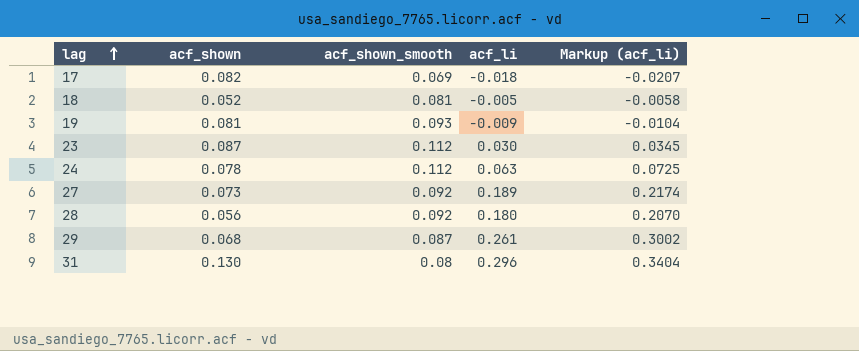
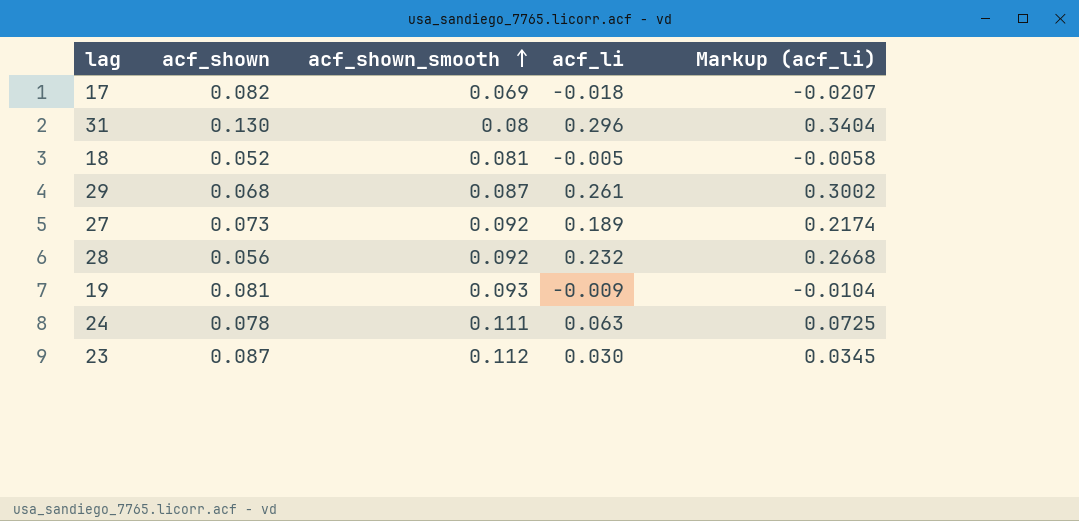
row order: lag ascending -> acf_shown_smooth ascending
28 | acf_li: 0.180 -> 0.232
28 | Markup (acf_li): 0.2070 -> 0.2668
24 | acf_shown_smooth: 0.112 -> 0.111

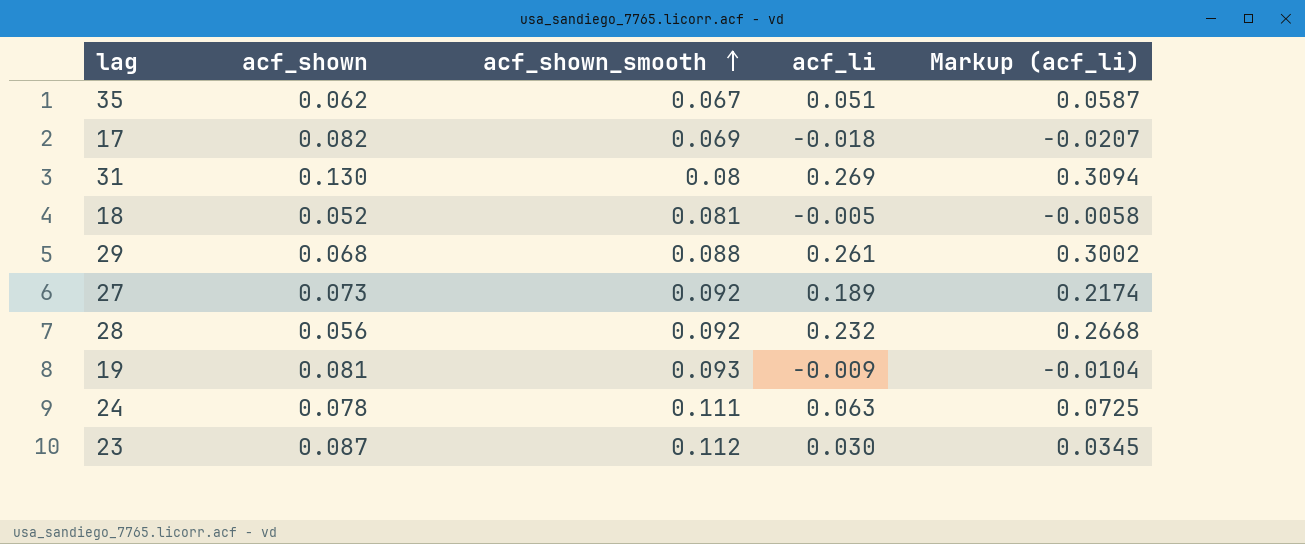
row 35: none -> 0.062 | 0.067 | 0.051 | 0.0587
31 | acf_li: 0.296 -> 0.269
31 | Markup (acf_li): 0.3404 -> 0.3094
29 | acf_shown_smooth: 0.087 -> 0.088

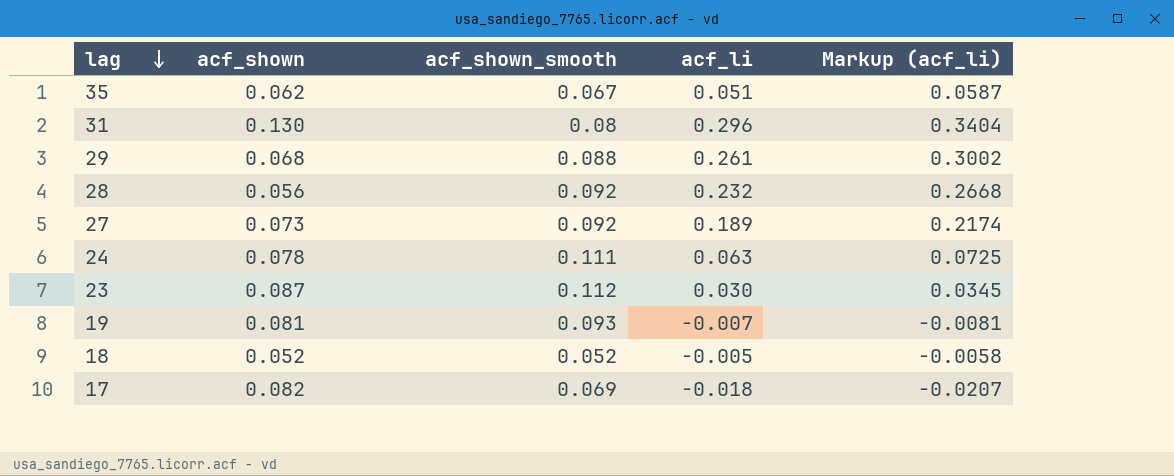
row order: acf_shown_smooth ascending -> lag descending
31 | acf_li: 0.269 -> 0.296
31 | Markup (acf_li): 0.3094 -> 0.3404
19 | acf_li: -0.009 -> -0.007
19 | Markup (acf_li): -0.0104 -> -0.0081
18 | acf_shown_smooth: 0.081 -> 0.052

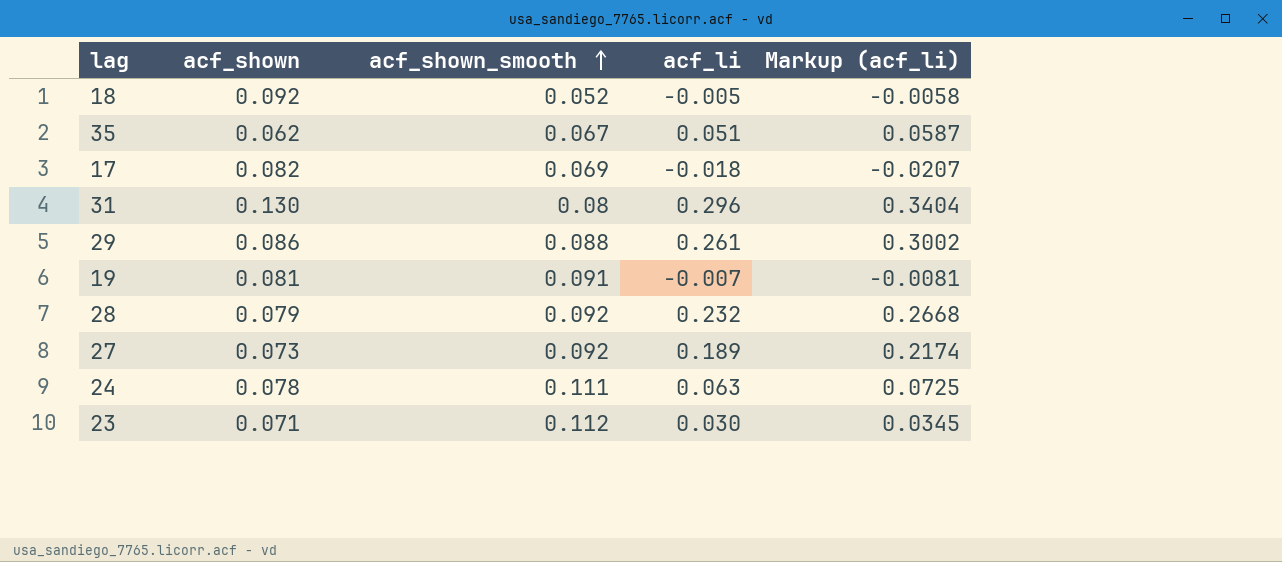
row order: lag descending -> acf_shown_smooth ascending
18 | acf_shown: 0.052 -> 0.092
29 | acf_shown: 0.068 -> 0.086
19 | acf_shown_smooth: 0.093 -> 0.091
28 | acf_shown: 0.056 -> 0.079
23 | acf_shown: 0.087 -> 0.071

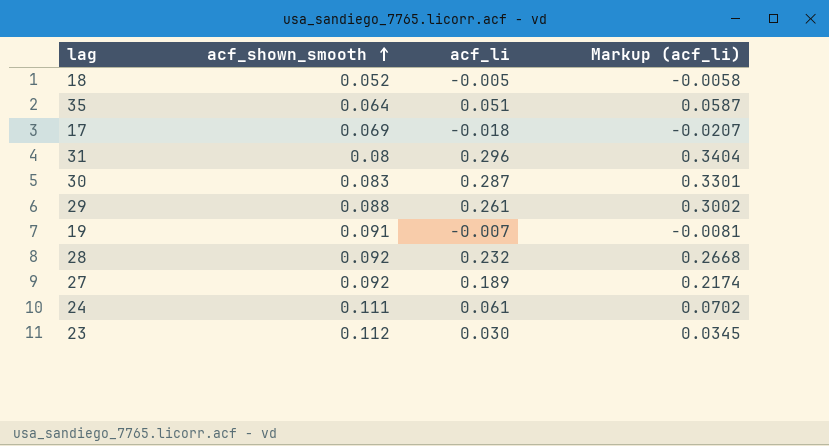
column acf_shown | position: 2 -> none
35 | acf_shown_smooth: 0.067 -> 0.064
row 30: none -> 0.083 | 0.287 | 0.3301
24 | acf_li: 0.063 -> 0.061
24 | Markup (acf_li): 0.0725 -> 0.0702

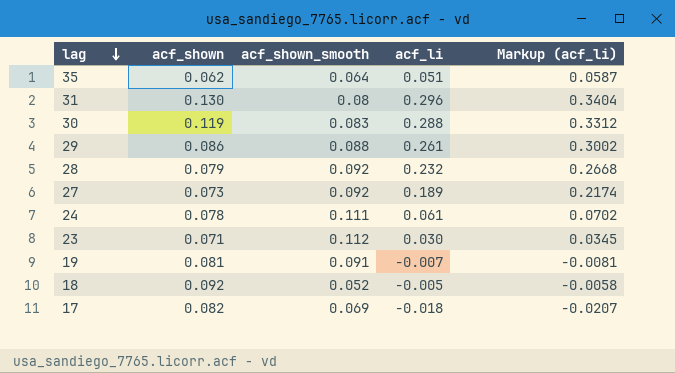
row order: acf_shown_smooth ascending -> lag descending
column acf_shown | position: none -> 2
30 | acf_li: 0.287 -> 0.288
30 | Markup (acf_li): 0.3301 -> 0.3312

